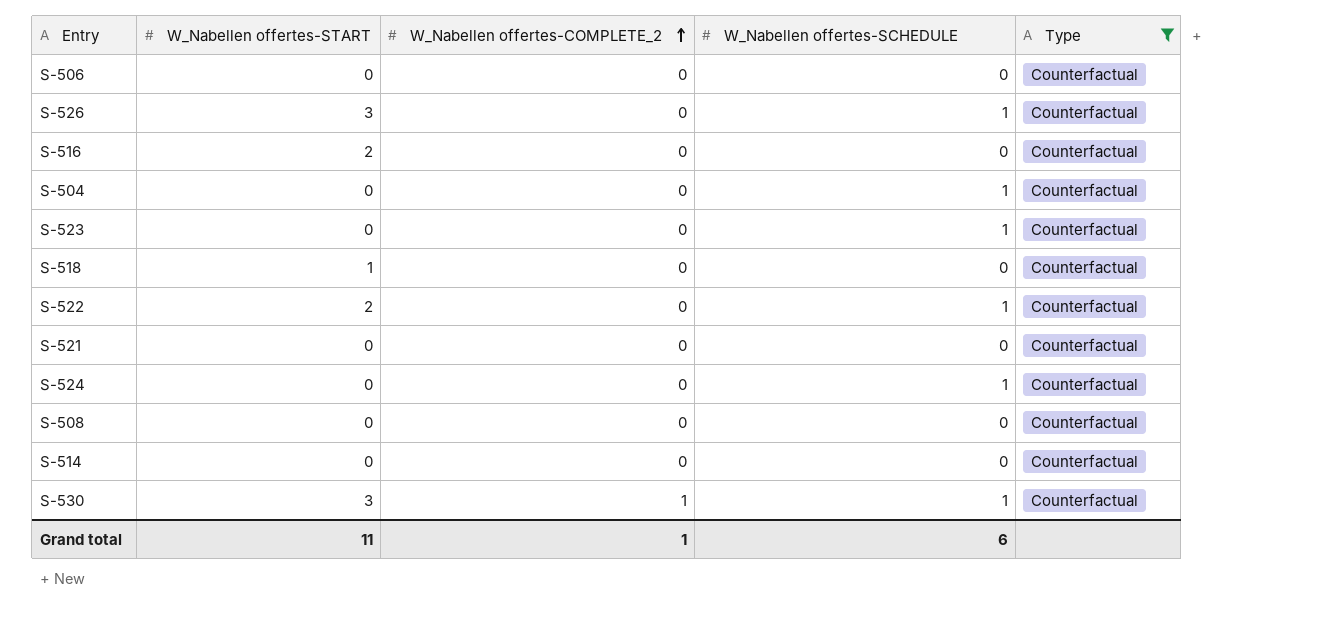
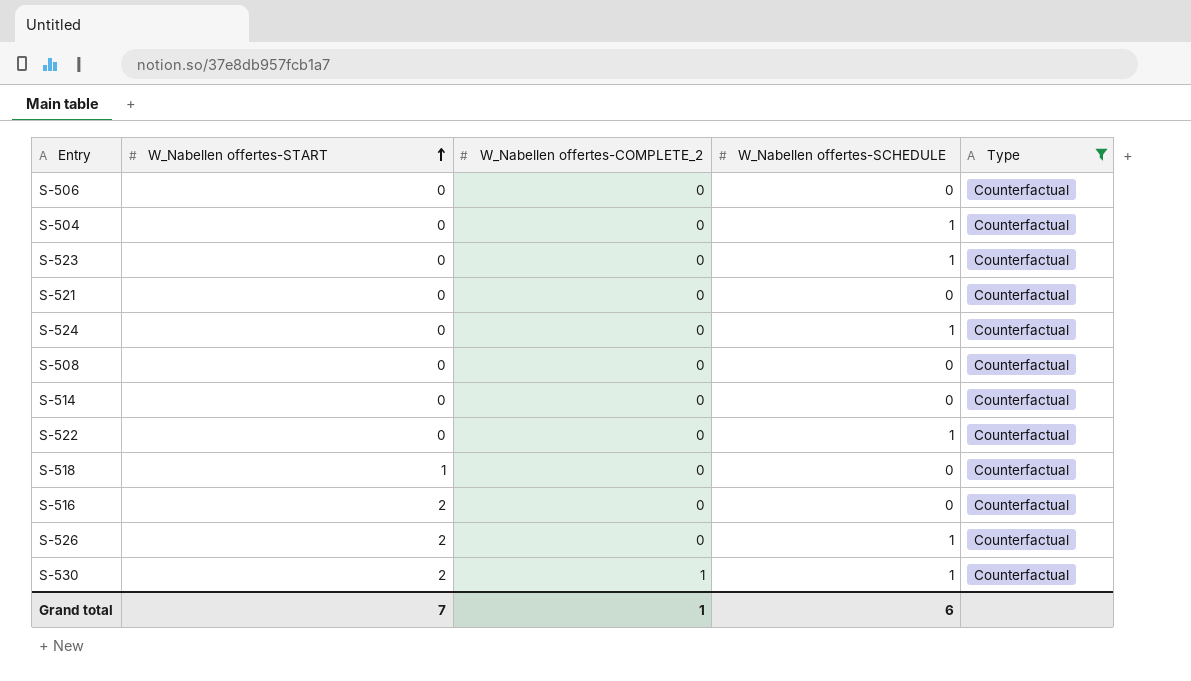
row order: W_Nabellen offertes-COMPLETE_2 ascending -> W_Nabellen offertes-START ascending
S-522 | W_Nabellen offertes-START: 2 -> 0
S-526 | W_Nabellen offertes-START: 3 -> 2
S-530 | W_Nabellen offertes-START: 3 -> 2
Grand total | W_Nabellen offertes-START: 11 -> 7

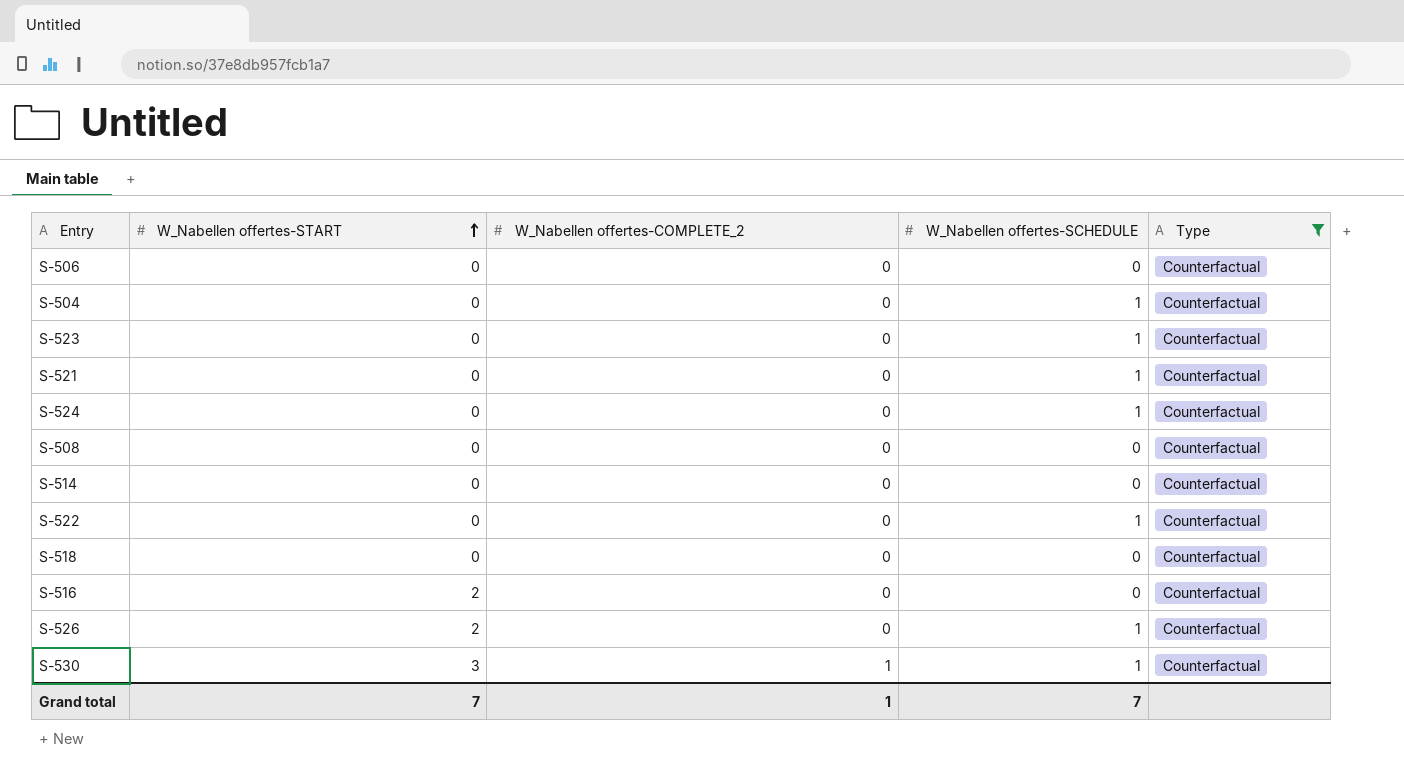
S-521 | W_Nabellen offertes-SCHEDULE: 0 -> 1
S-518 | W_Nabellen offertes-START: 1 -> 0
S-530 | W_Nabellen offertes-START: 2 -> 3
Grand total | W_Nabellen offertes-SCHEDULE: 6 -> 7

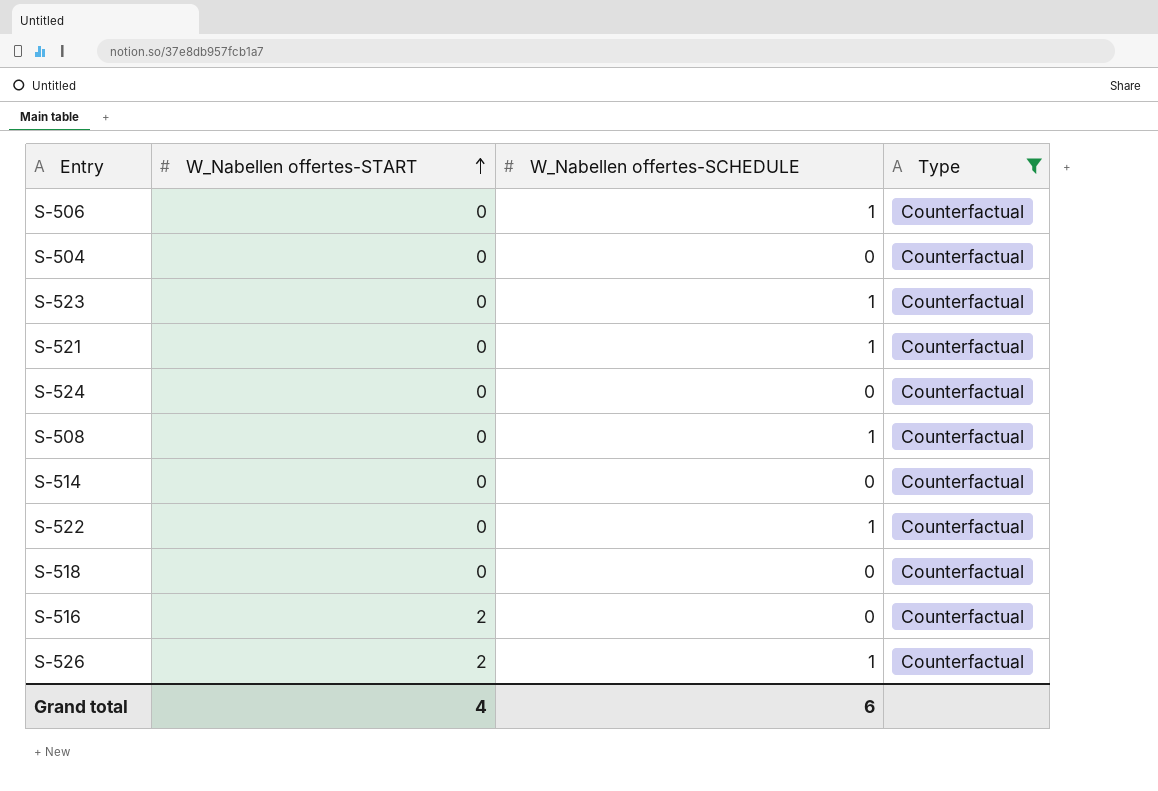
column W_Nabellen offertes-COMPLETE_2 | position: 3 -> none
row S-530: 3 | 1 | 1 | Counterfactual -> none
S-506 | W_Nabellen offertes-SCHEDULE: 0 -> 1
S-504 | W_Nabellen offertes-SCHEDULE: 1 -> 0
S-524 | W_Nabellen offertes-SCHEDULE: 1 -> 0
S-508 | W_Nabellen offertes-SCHEDULE: 0 -> 1
Grand total | W_Nabellen offertes-START: 7 -> 4
Grand total | W_Nabellen offertes-SCHEDULE: 7 -> 6

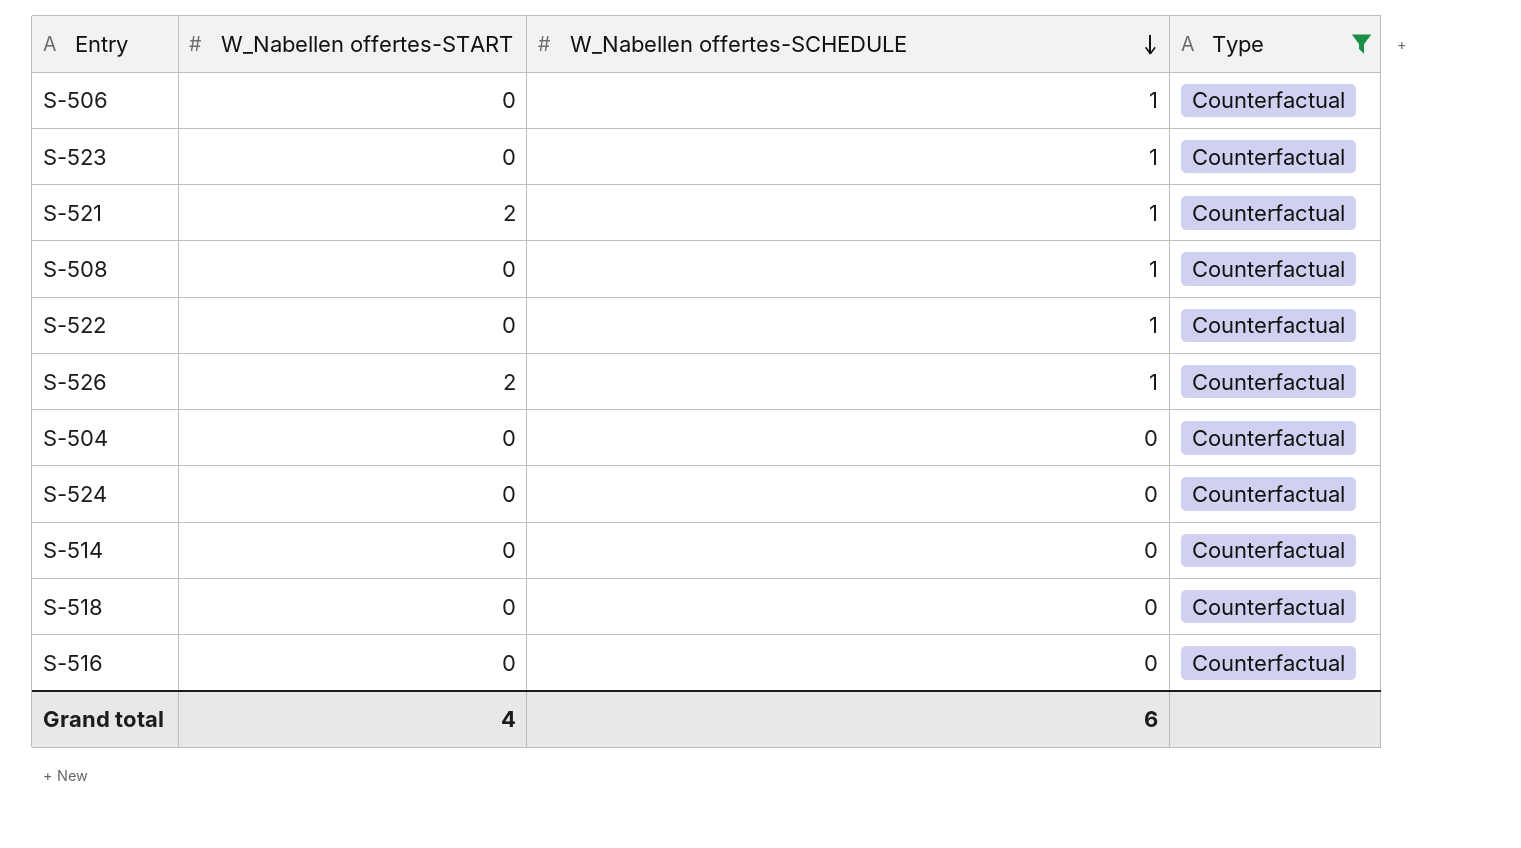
row order: W_Nabellen offertes-START ascending -> W_Nabellen offertes-SCHEDULE descending
S-521 | W_Nabellen offertes-START: 0 -> 2
S-516 | W_Nabellen offertes-START: 2 -> 0

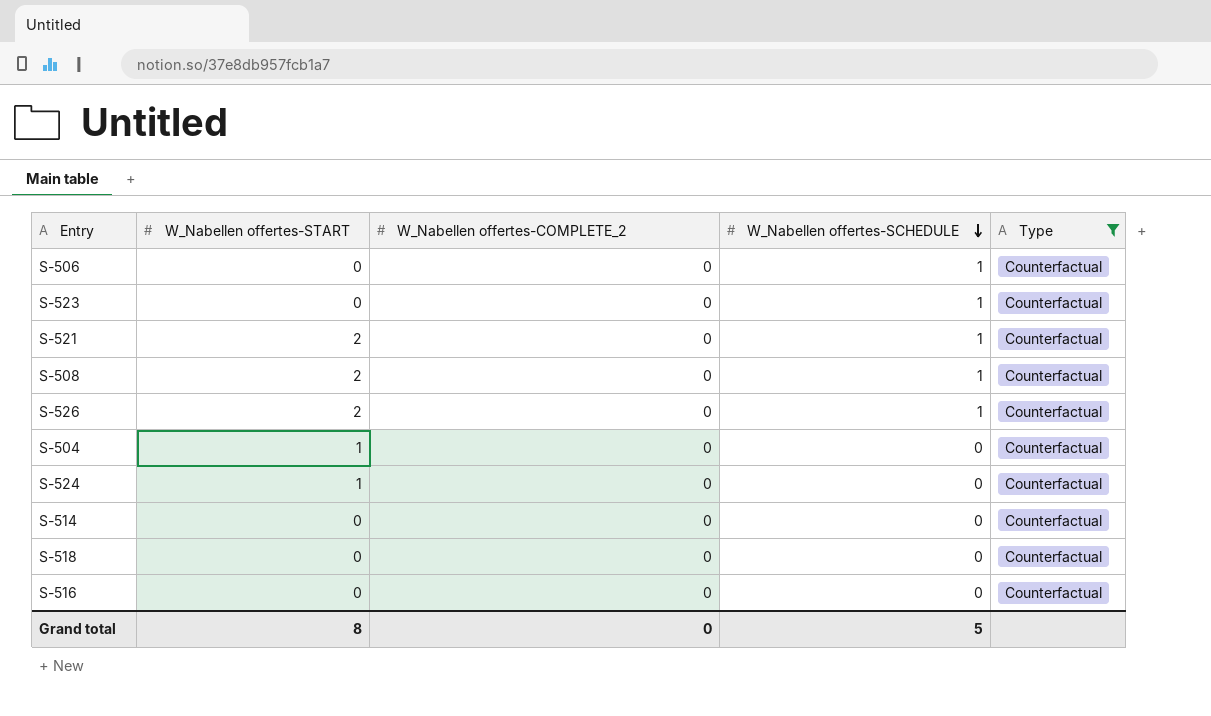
column W_Nabellen offertes-COMPLETE_2 | position: none -> 3
row S-522: 0 | 1 | Counterfactual -> none
S-508 | W_Nabellen offertes-START: 0 -> 2
S-504 | W_Nabellen offertes-START: 0 -> 1
S-524 | W_Nabellen offertes-START: 0 -> 1
Grand total | W_Nabellen offertes-START: 4 -> 8
Grand total | W_Nabellen offertes-SCHEDULE: 6 -> 5

